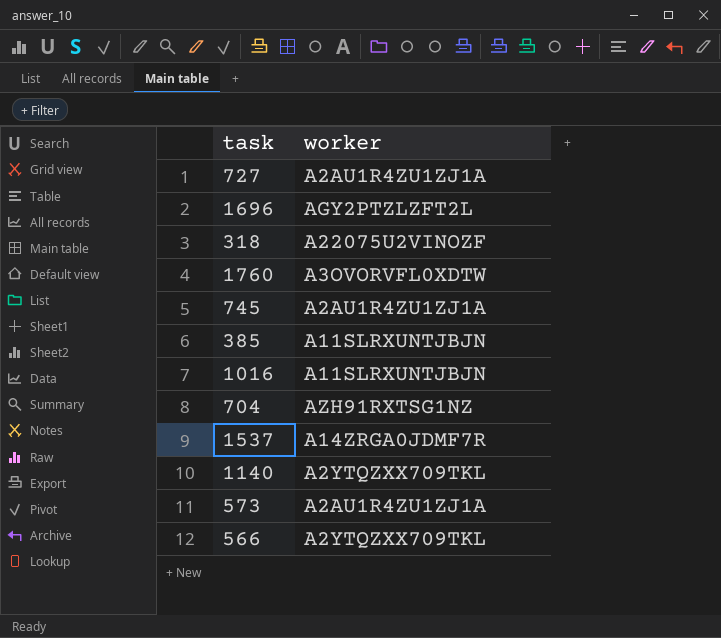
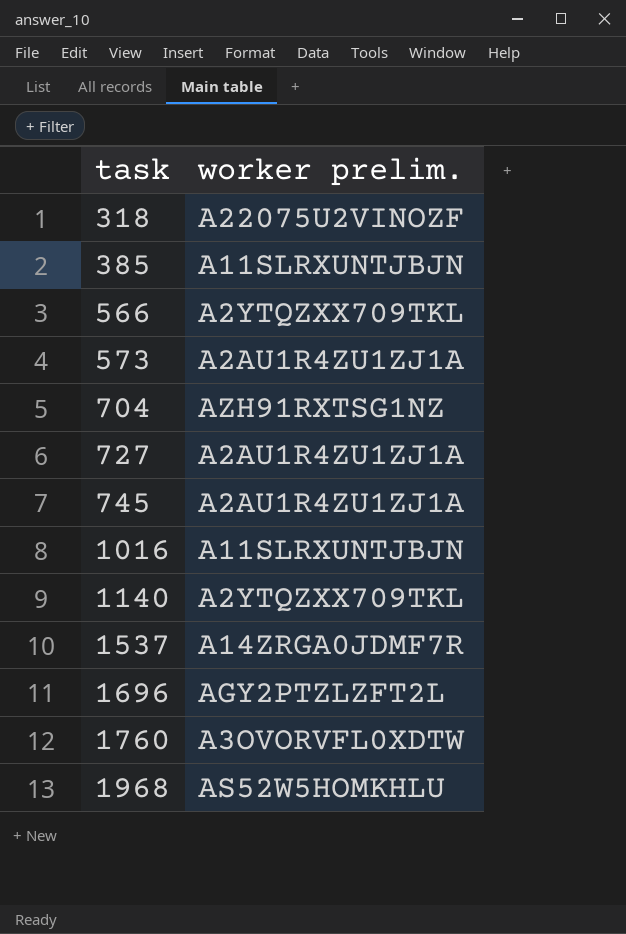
row order: none -> task ascending
column name: worker -> worker prelim.
row 1968: none -> AS52W5HOMKHLU

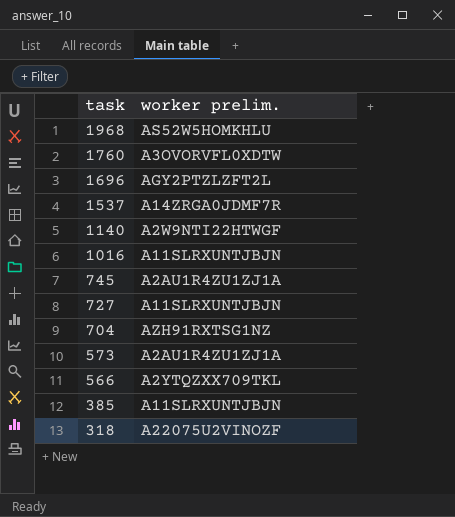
row order: task ascending -> task descending
1140 | worker prelim.: A2YTQZXX709TKL -> A2W9NTI22HTWGF
727 | worker prelim.: A2AU1R4ZU1ZJ1A -> A11SLRXUNTJBJN

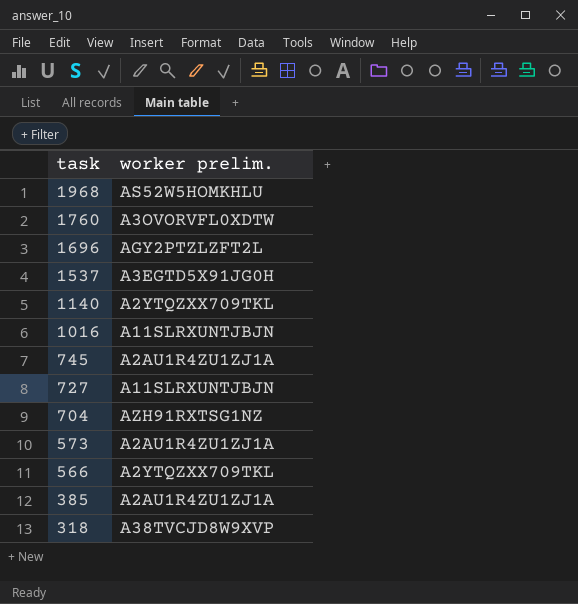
1537 | worker prelim.: A14ZRGA0JDMF7R -> A3EGTD5X91JG0H
1140 | worker prelim.: A2W9NTI22HTWGF -> A2YTQZXX709TKL
385 | worker prelim.: A11SLRXUNTJBJN -> A2AU1R4ZU1ZJ1A
318 | worker prelim.: A22075U2VINOZF -> A38TVCJD8W9XVP

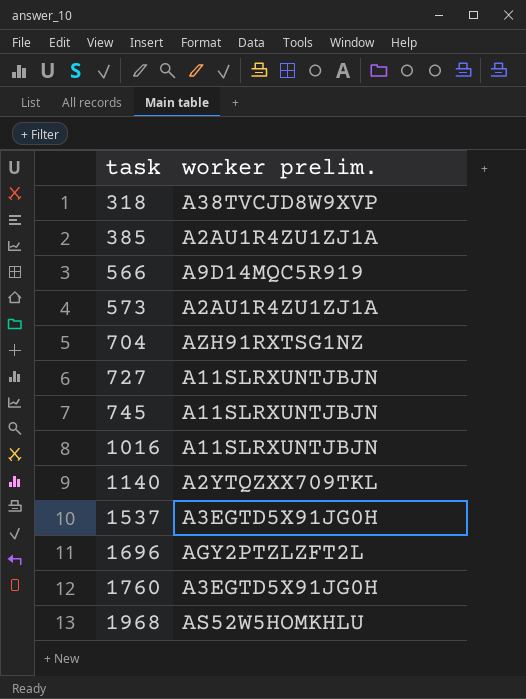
row order: task descending -> task ascending
566 | worker prelim.: A2YTQZXX709TKL -> A9D14MQC5R919
745 | worker prelim.: A2AU1R4ZU1ZJ1A -> A11SLRXUNTJBJN
1760 | worker prelim.: A3OVORVFL0XDTW -> A3EGTD5X91JG0H

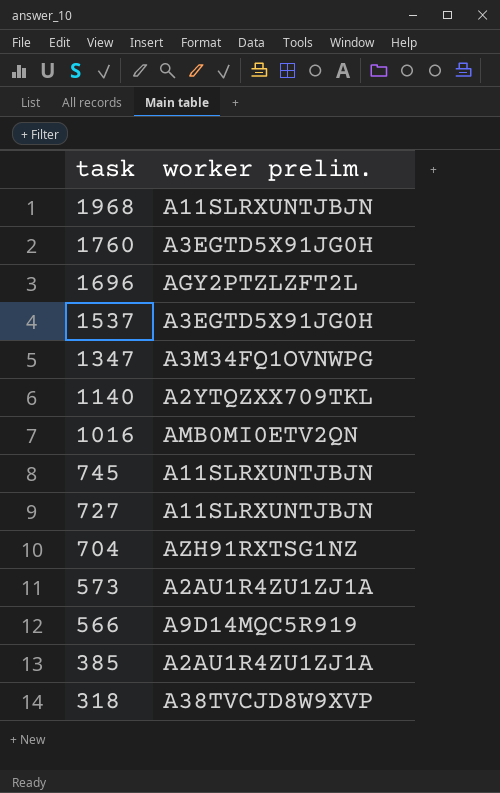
row order: task ascending -> task descending
1968 | worker prelim.: AS52W5HOMKHLU -> A11SLRXUNTJBJN
row 1347: none -> A3M34FQ1OVNWPG
1016 | worker prelim.: A11SLRXUNTJBJN -> AMB0MI0ETV2QN

